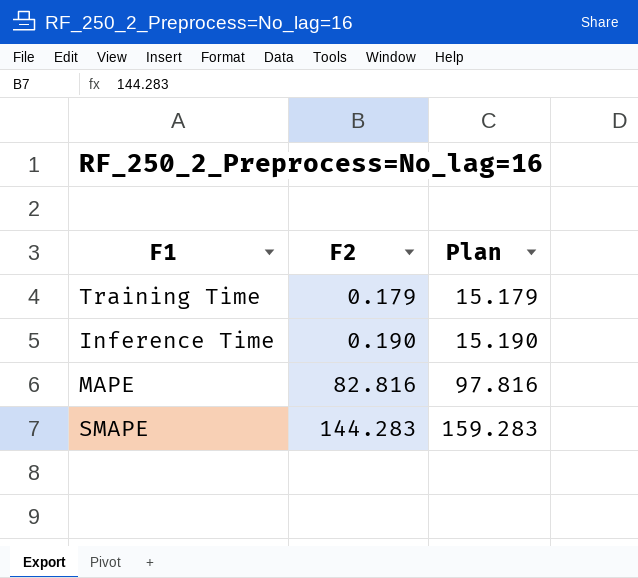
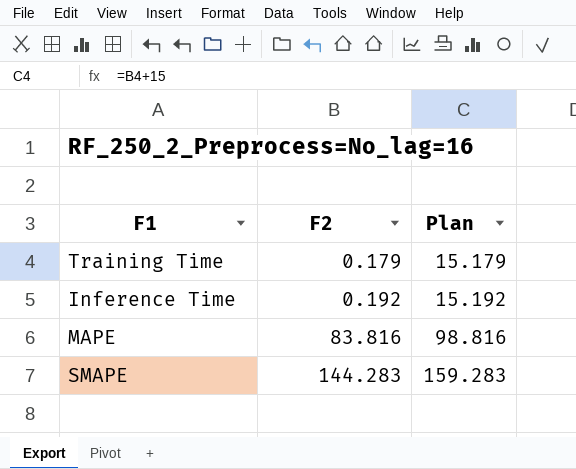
Inference Time | F2: 0.190 -> 0.192
Inference Time | Plan: 15.190 -> 15.192
MAPE | F2: 82.816 -> 83.816
MAPE | Plan: 97.816 -> 98.816

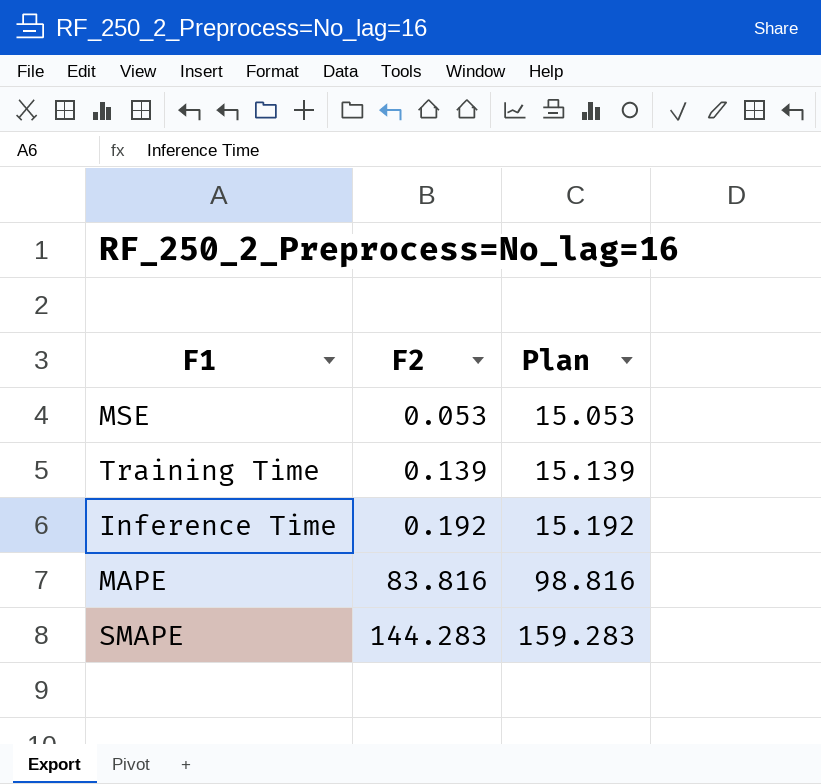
row MSE: none -> 0.053 | 15.053
Training Time | F2: 0.179 -> 0.139
Training Time | Plan: 15.179 -> 15.139

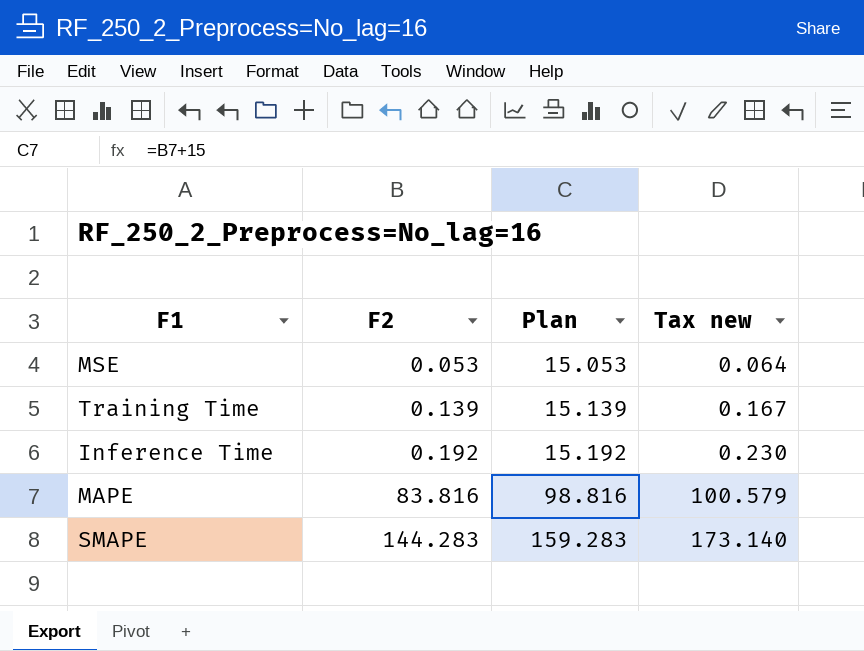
column Tax new | formula: none -> [F2] * 1.2

